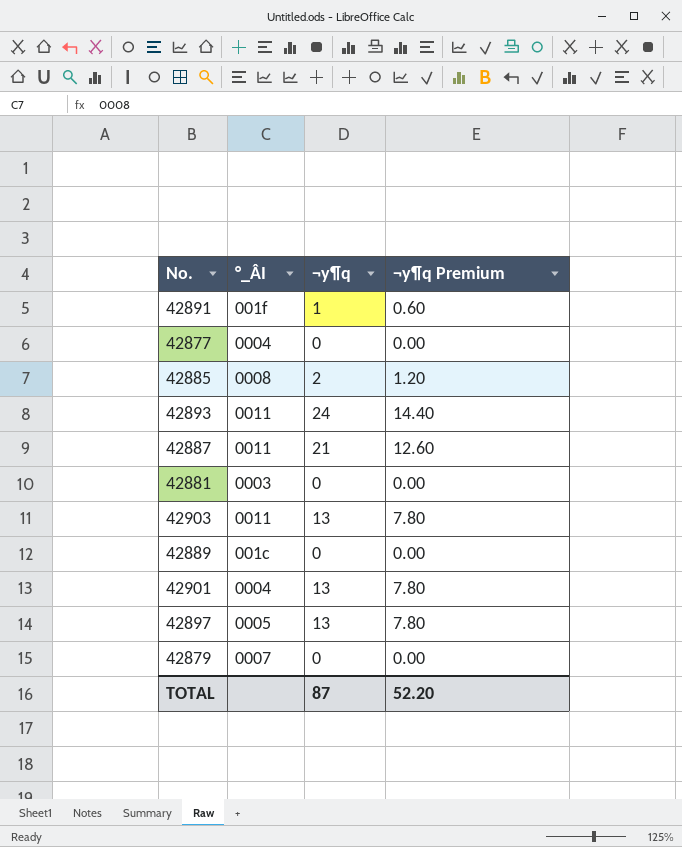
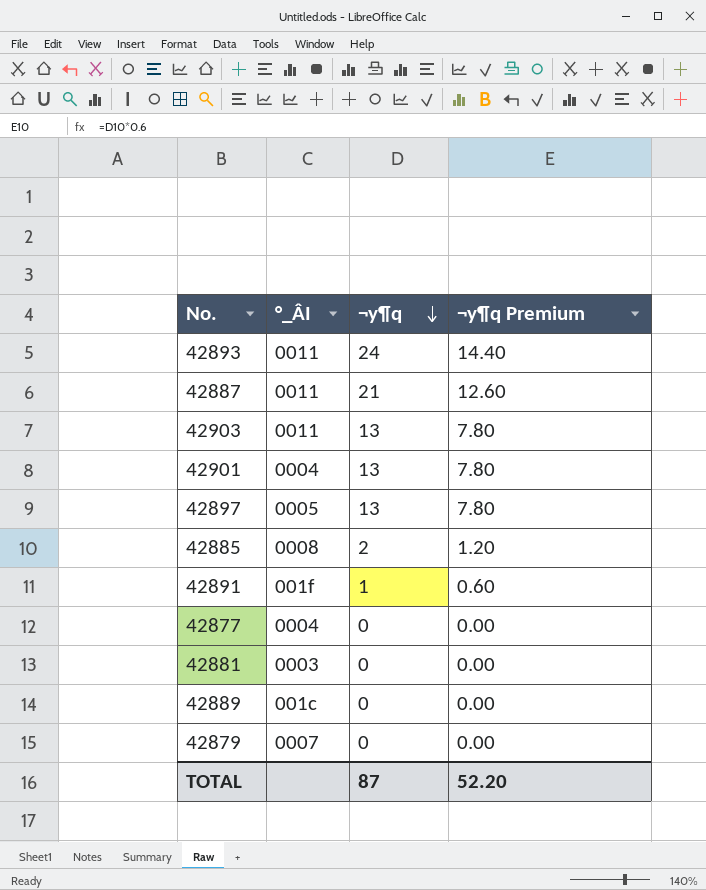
row order: none -> ¬y¶q descending

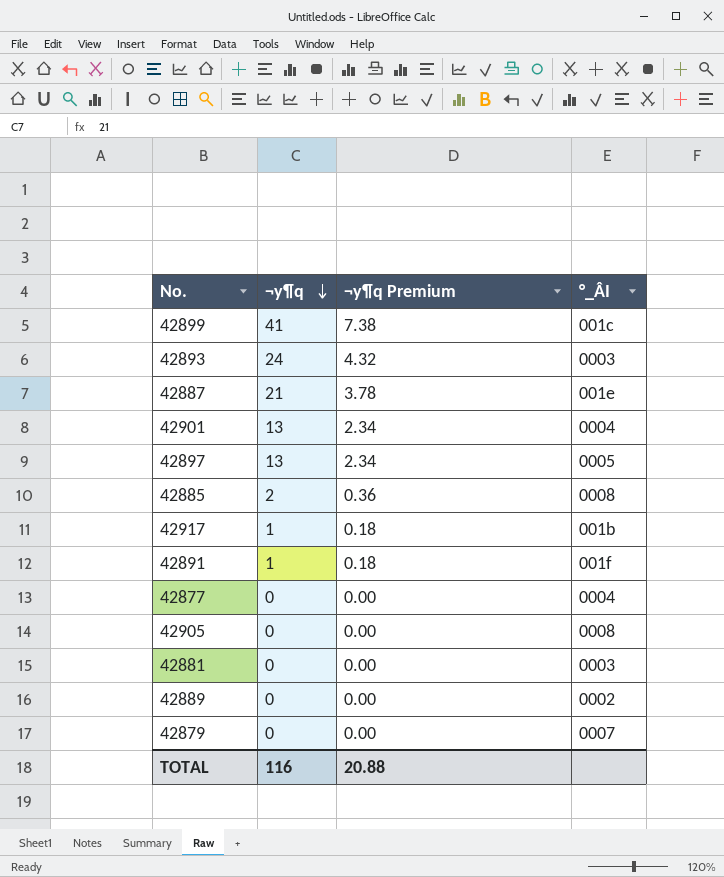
column ¬y¶q Premium | formula: [¬y¶q] * 0.6 -> [¬y¶q] * 0.18
column °_ÂI | position: 2 -> 4
row 42903: 0011 | 13 | 7.80 -> none
row 42899: none -> 41 | 7.38 | 001c
42893 | °_ÂI: 0011 -> 0003
42887 | °_ÂI: 0011 -> 001e
row 42917: none -> 1 | 0.18 | 001b
row 42905: none -> 0 | 0.00 | 0008
42889 | °_ÂI: 001c -> 0002
TOTAL | ¬y¶q: 87 -> 116
TOTAL | ¬y¶q Premium: 52.20 -> 20.88

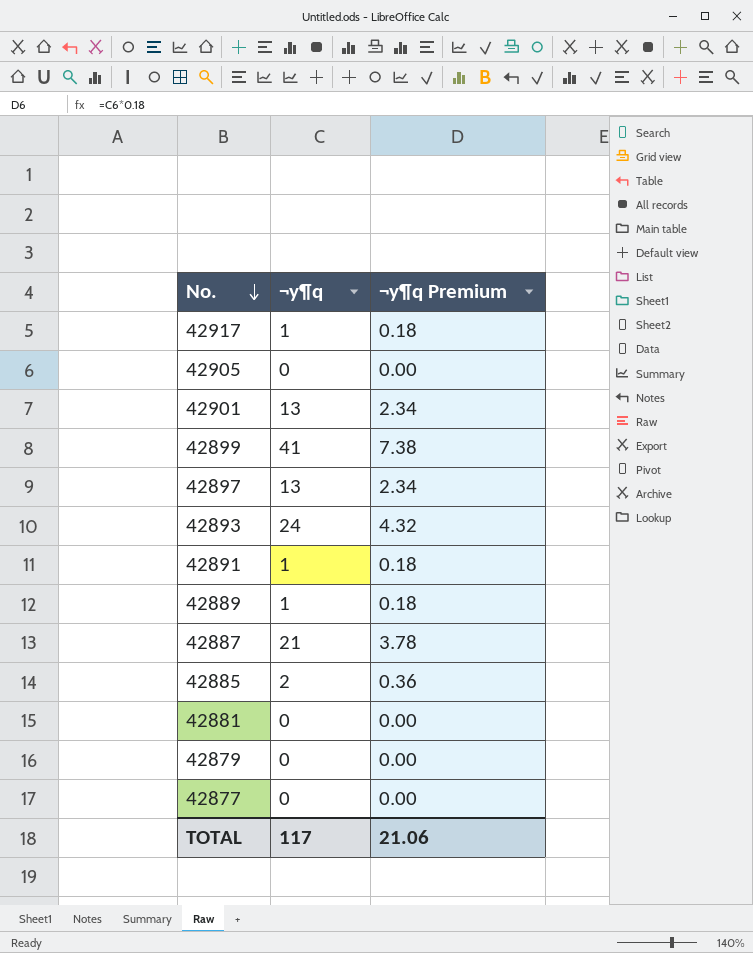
row order: ¬y¶q descending -> No. descending
column °_ÂI | position: 4 -> none
42889 | ¬y¶q: 0 -> 1
42889 | ¬y¶q Premium: 0.00 -> 0.18
TOTAL | ¬y¶q: 116 -> 117
TOTAL | ¬y¶q Premium: 20.88 -> 21.06

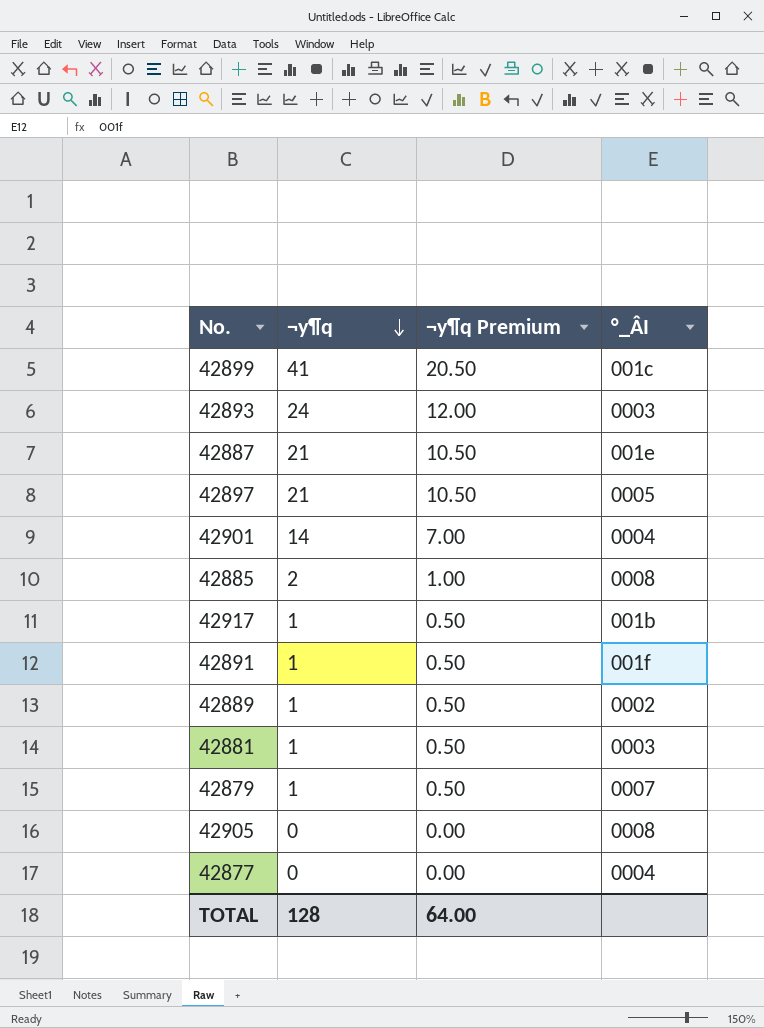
row order: No. descending -> ¬y¶q descending
column ¬y¶q Premium | formula: [¬y¶q] * 0.18 -> [¬y¶q] * 0.5
column °_ÂI | position: none -> 4
42897 | ¬y¶q: 13 -> 21
42901 | ¬y¶q: 13 -> 14
42881 | ¬y¶q: 0 -> 1
42879 | ¬y¶q: 0 -> 1
TOTAL | ¬y¶q: 117 -> 128
TOTAL | ¬y¶q Premium: 21.06 -> 64.00

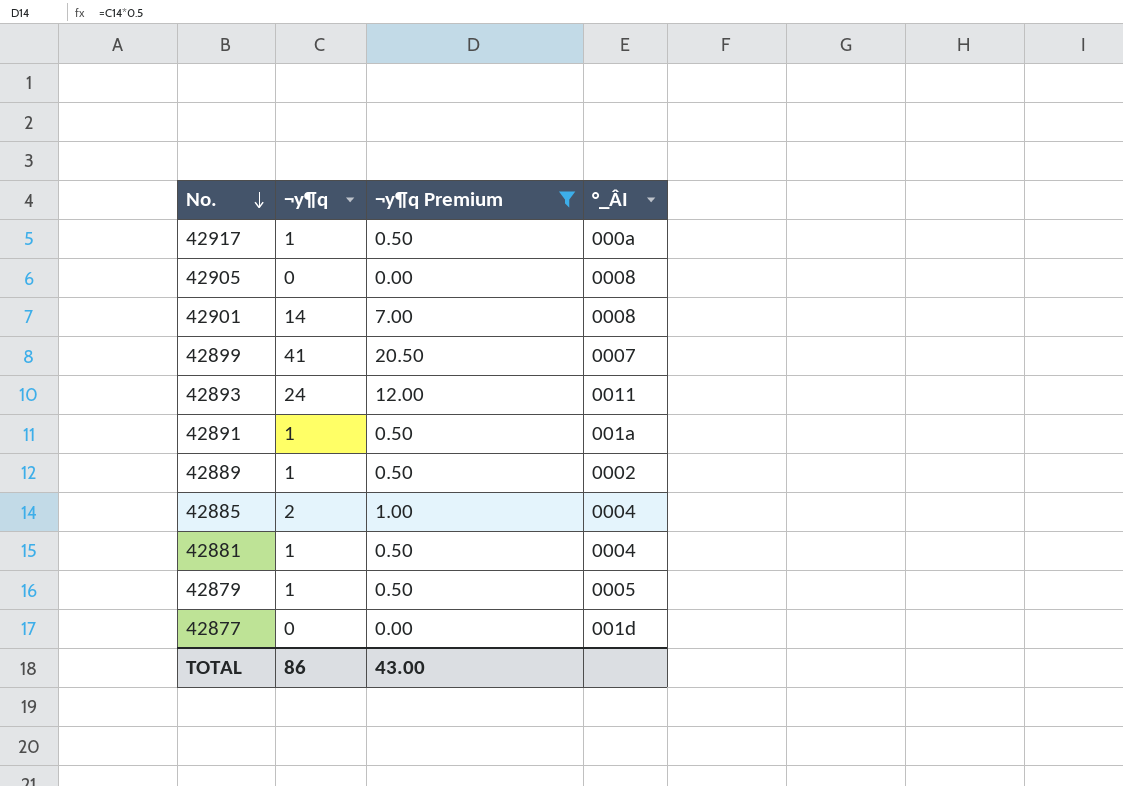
filter: none -> ¬y¶q Premium != 10.50
row order: ¬y¶q descending -> No. descending
42917 | °_ÂI: 001b -> 000a
42901 | °_ÂI: 0004 -> 0008
42899 | °_ÂI: 001c -> 0007
42893 | °_ÂI: 0003 -> 0011
42891 | °_ÂI: 001f -> 001a
42885 | °_ÂI: 0008 -> 0004
42881 | °_ÂI: 0003 -> 0004
42879 | °_ÂI: 0007 -> 0005
42877 | °_ÂI: 0004 -> 001d
TOTAL | ¬y¶q: 128 -> 86
TOTAL | ¬y¶q Premium: 64.00 -> 43.00

